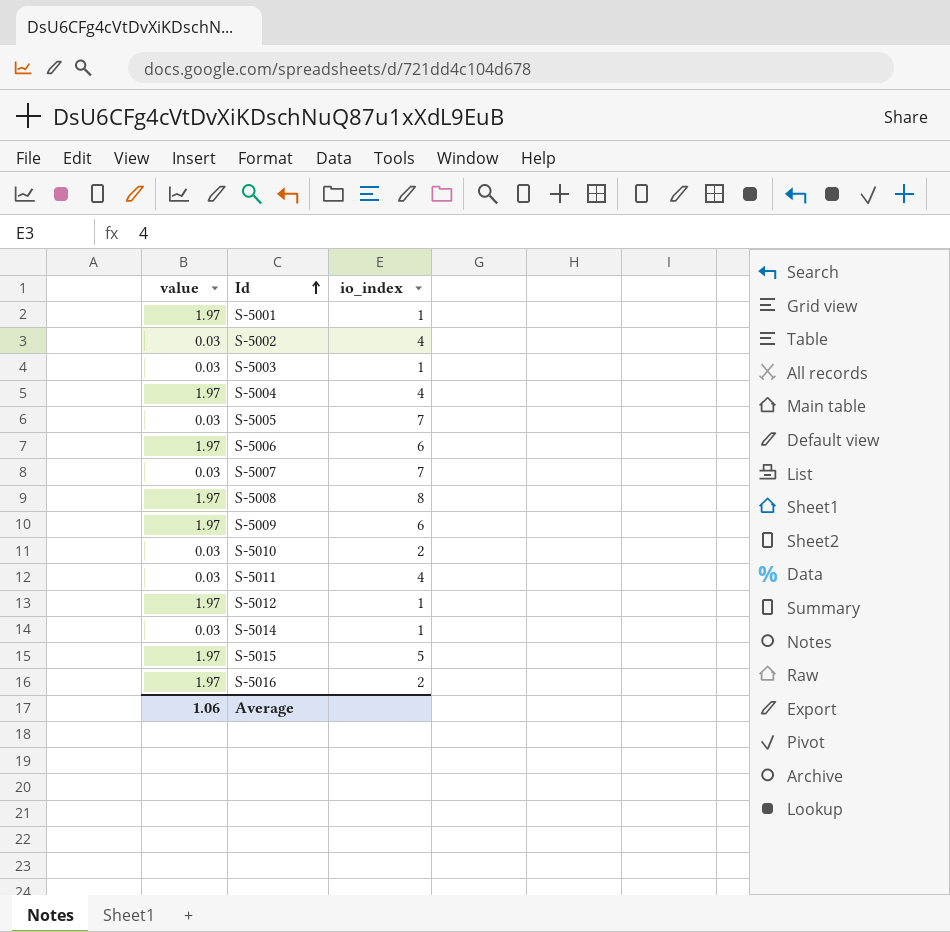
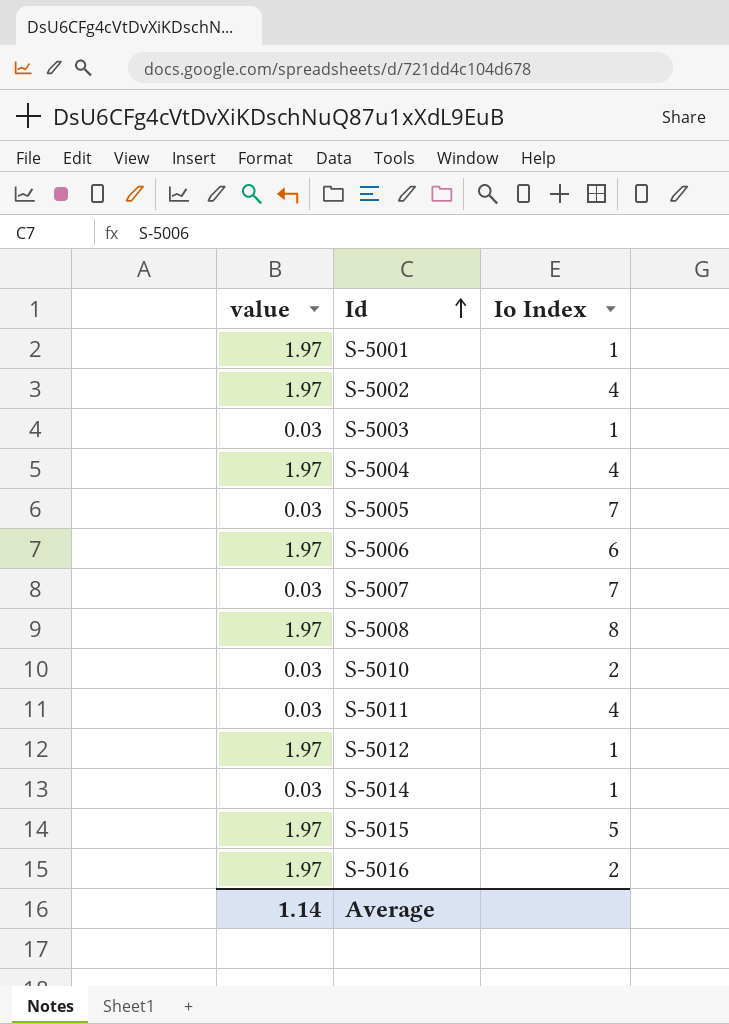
column name: io_index -> Io Index
row S-5009: 1.97 | 6 -> none
S-5002 | value: 0.03 -> 1.97
Average | value: 1.06 -> 1.14

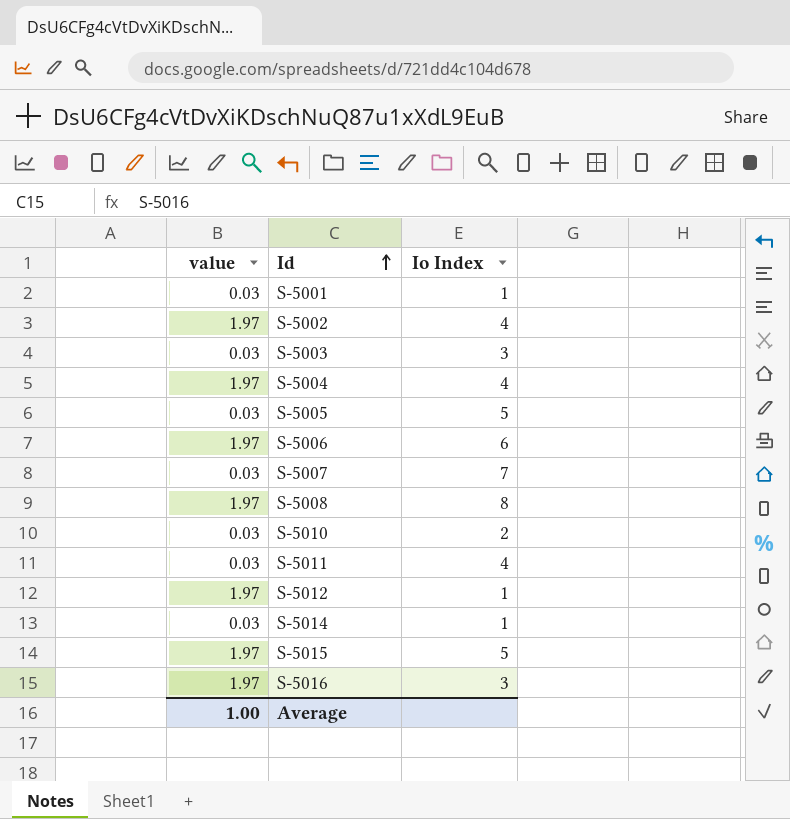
S-5001 | value: 1.97 -> 0.03
S-5003 | Io Index: 1 -> 3
S-5005 | Io Index: 7 -> 5
S-5016 | Io Index: 2 -> 3
Average | value: 1.14 -> 1.00

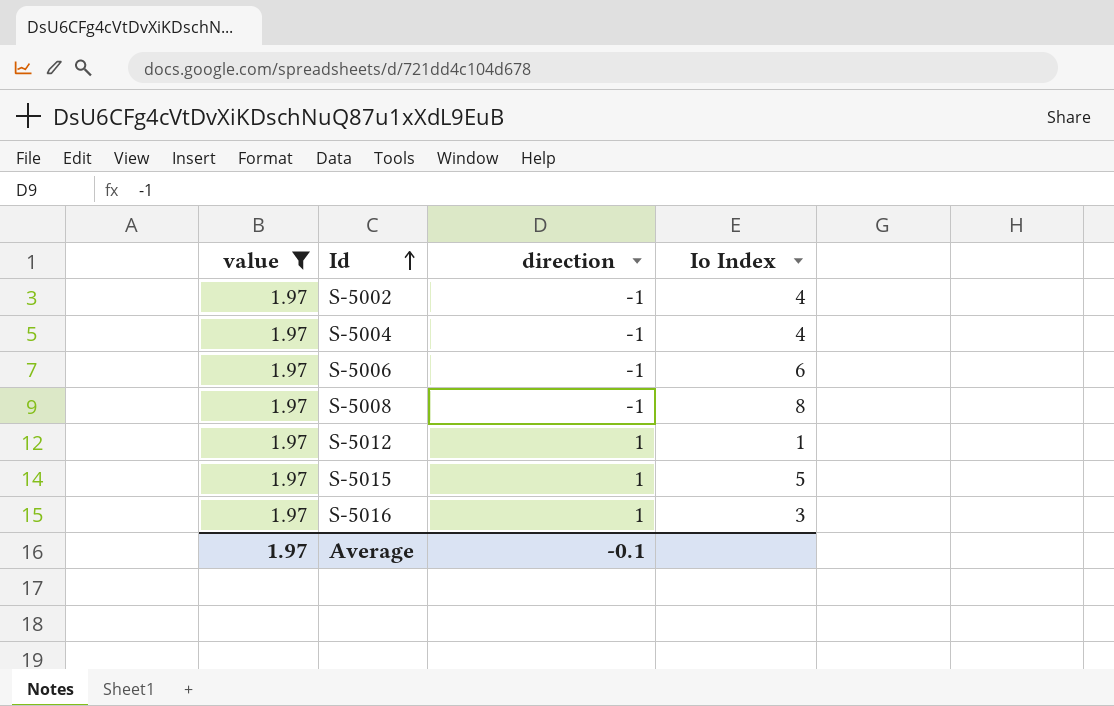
filter: none -> value = 1.97
column direction | position: none -> 3
Average | value: 1.00 -> 1.97

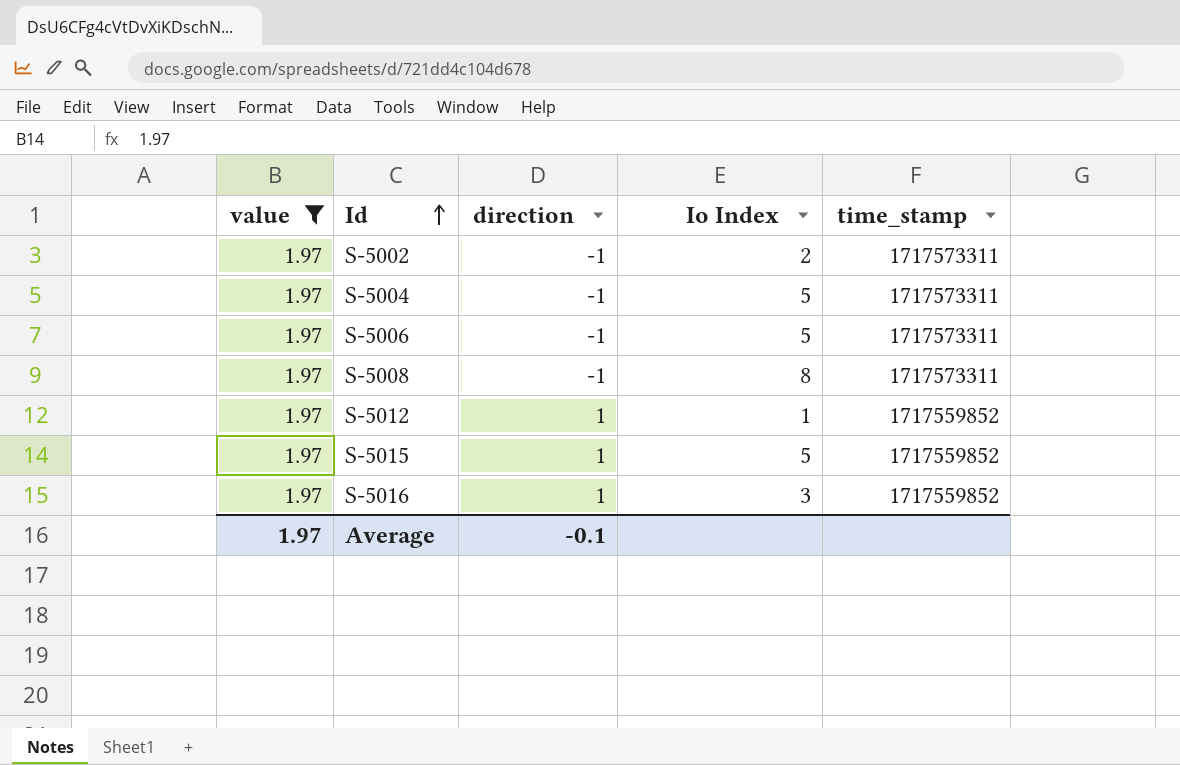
column time_stamp | position: none -> 5
S-5002 | Io Index: 4 -> 2
S-5004 | Io Index: 4 -> 5
S-5006 | Io Index: 6 -> 5

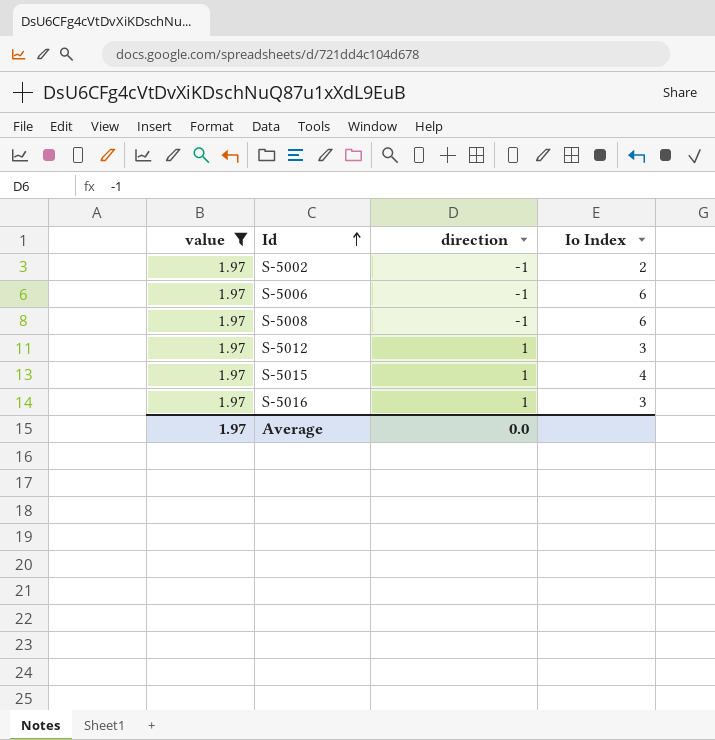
column time_stamp | position: 5 -> none
row S-5004: 1.97 | -1 | 5 | 1717573311 -> none
S-5006 | Io Index: 5 -> 6
S-5008 | Io Index: 8 -> 6
S-5012 | Io Index: 1 -> 3
S-5015 | Io Index: 5 -> 4
Average | direction: -0.1 -> 0.0

